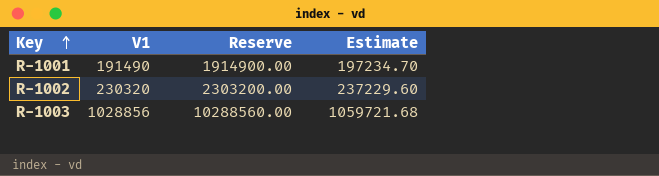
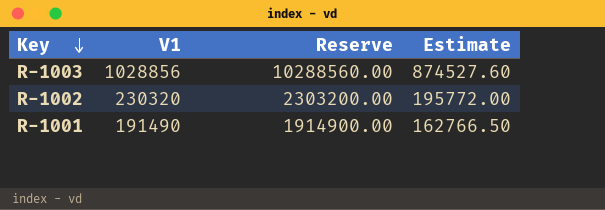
row order: Key ascending -> Key descending
column Estimate | formula: [V1] * 1.03 -> [V1] * 0.85

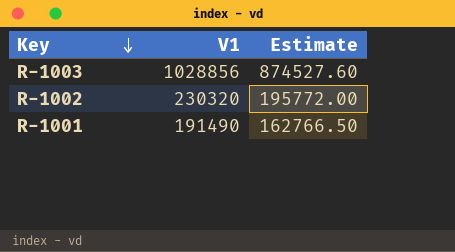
column Reserve | formula: [V1] * 10 -> none

